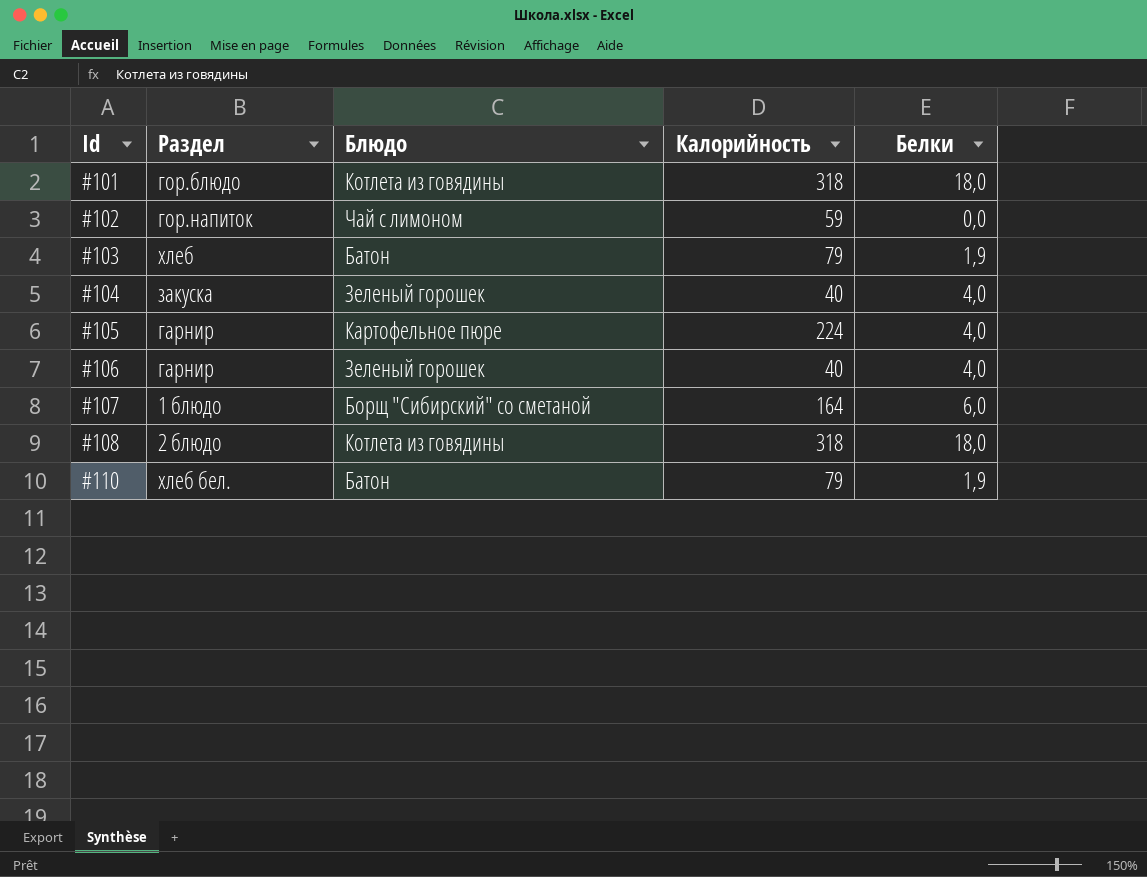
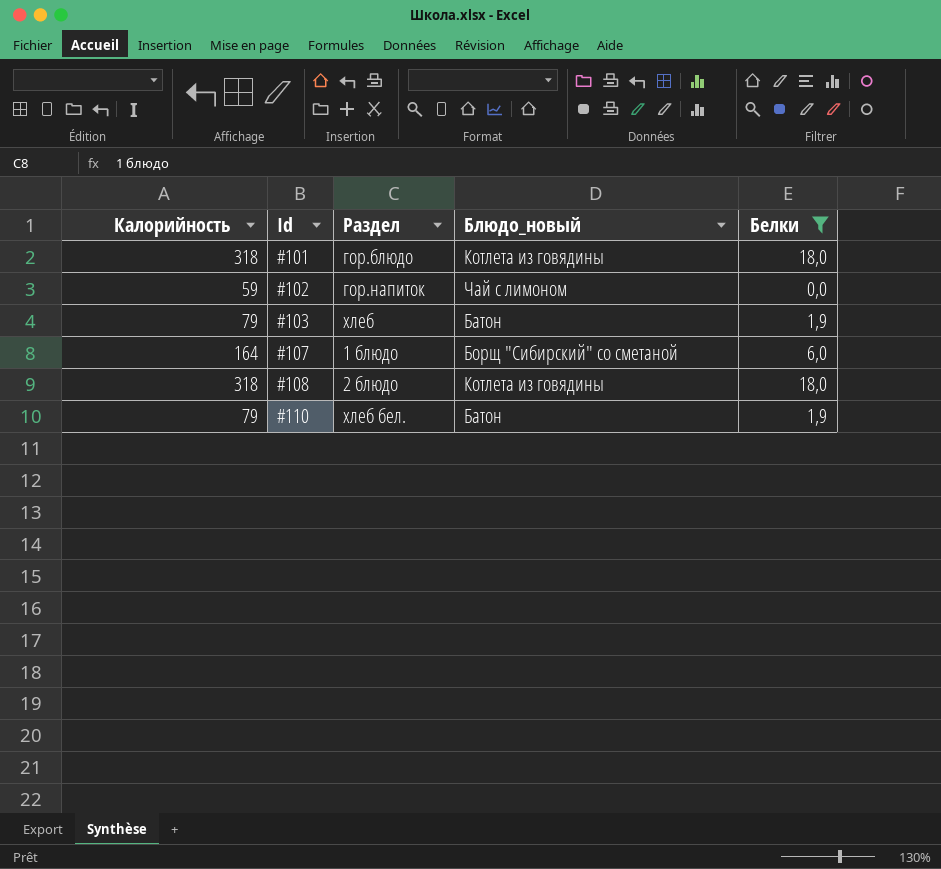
filter: none -> Белки != 4,0
column Калорийность | position: 4 -> 1
column name: Блюдо -> Блюдо_новый

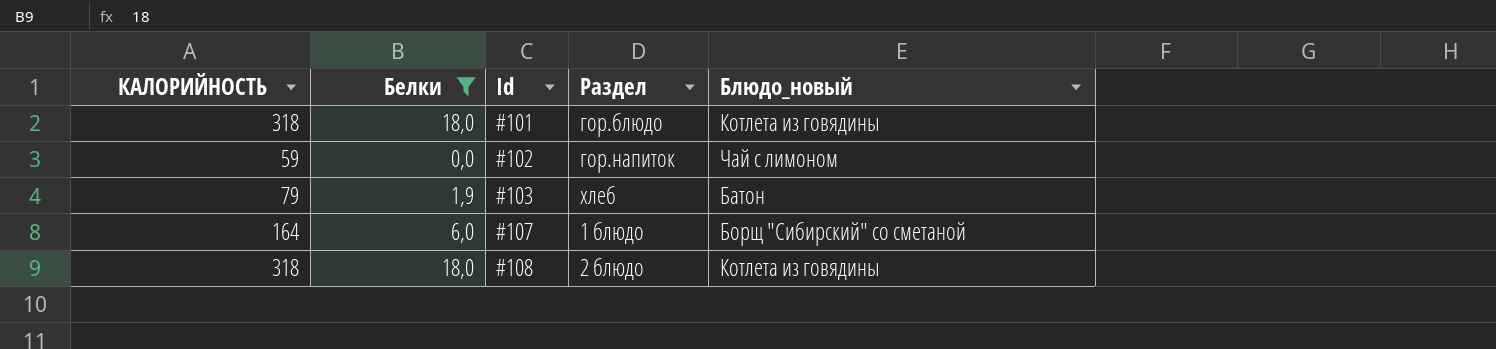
column name: Калорийность -> КАЛОРИЙНОСТЬ
column Белки | position: 5 -> 2
row #110: 79 | хлеб бел. | Батон | 1,9 -> none

